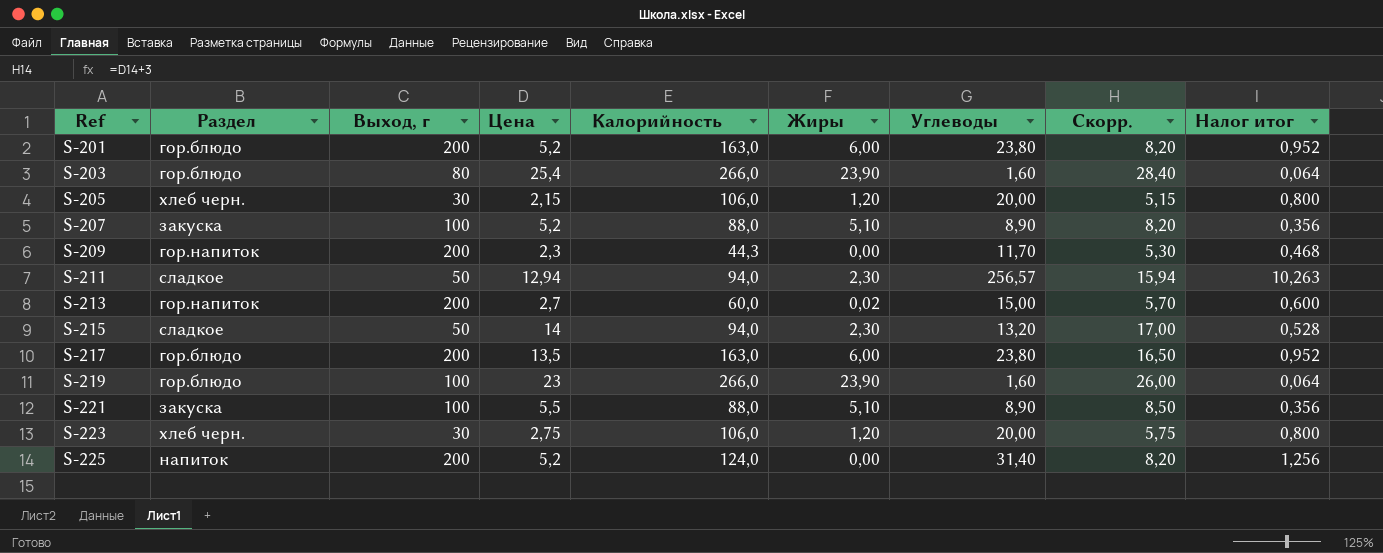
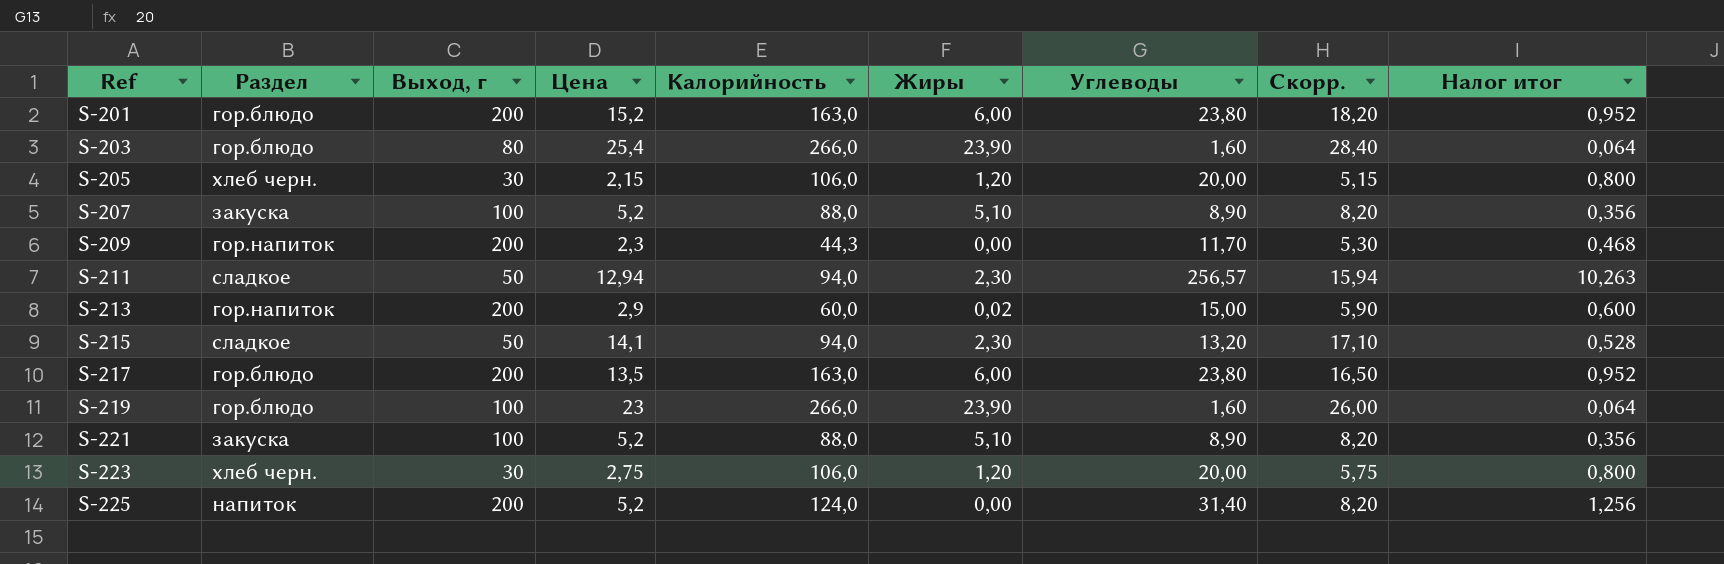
S-201 | Цена: 5,2 -> 15,2
S-201 | Скорр.: 8,20 -> 18,20
S-213 | Цена: 2,7 -> 2,9
S-213 | Скорр.: 5,70 -> 5,90
S-215 | Цена: 14 -> 14,1
S-215 | Скорр.: 17,00 -> 17,10
S-221 | Цена: 5,5 -> 5,2
S-221 | Скорр.: 8,50 -> 8,20

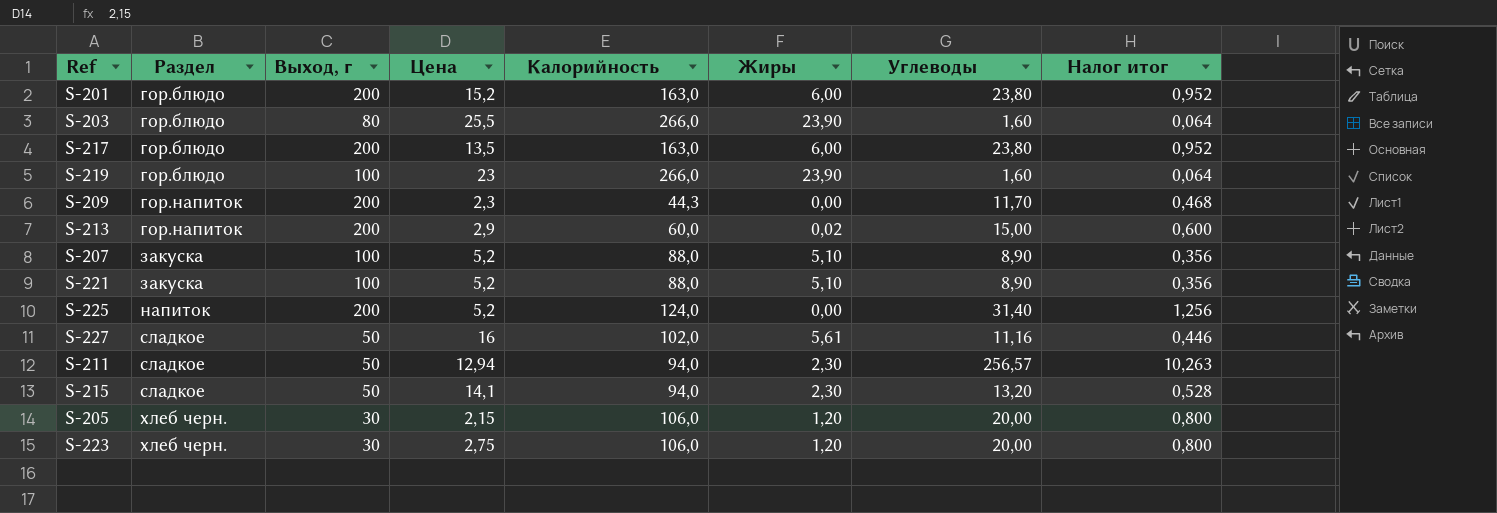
row order: Ref ascending -> Раздел ascending
column Скорр. | formula: [Цена] + 3 -> none
S-203 | Цена: 25,4 -> 25,5
row S-227: none -> сладкое | 50 | 16 | 102,0 | 5,61 | 11,16 | 0,446

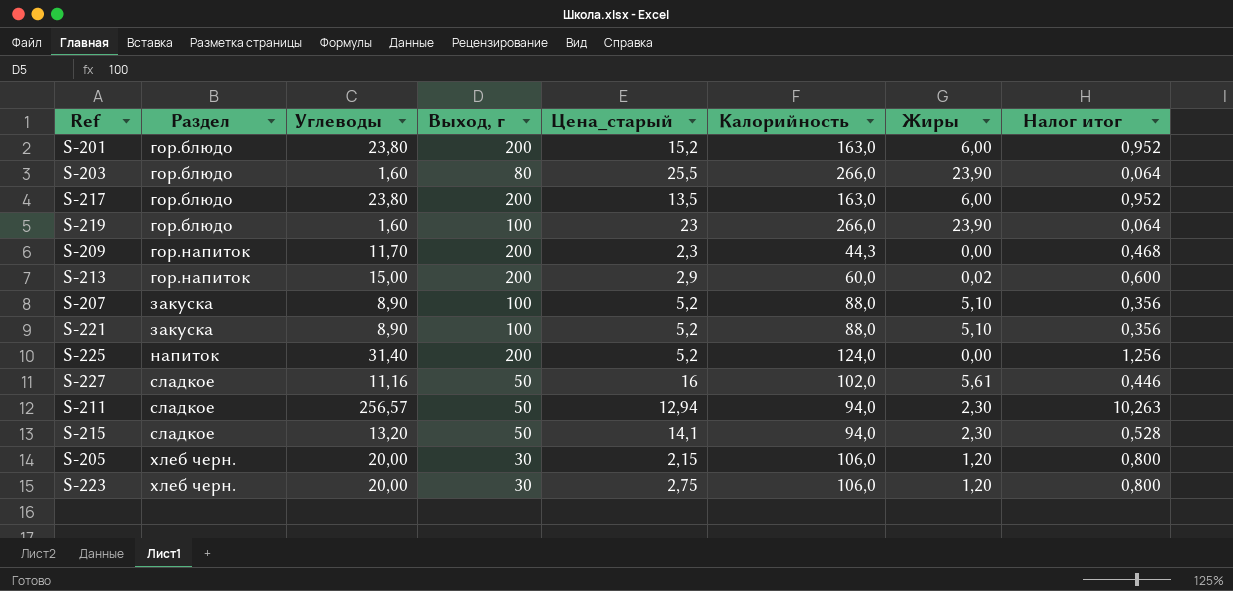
column Углеводы | position: 7 -> 3
column name: Цена -> Цена_старый

